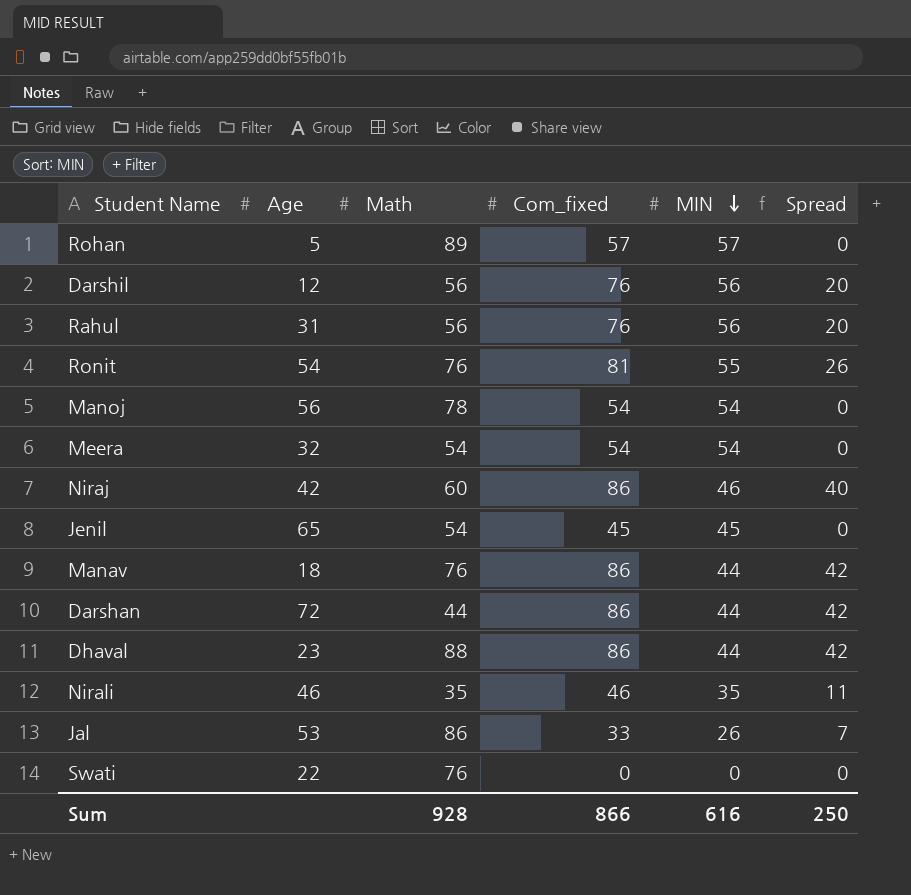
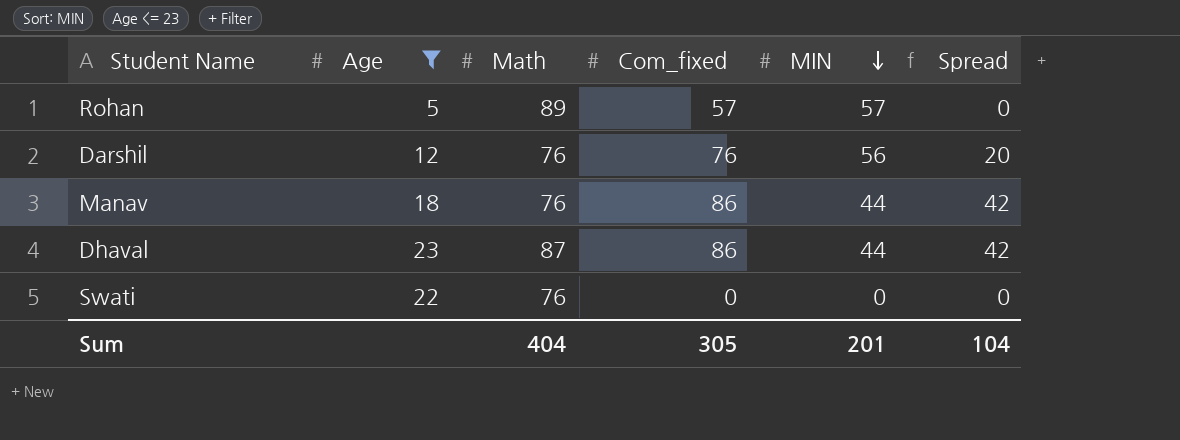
filter: none -> Age <= 23
Darshil | Math: 56 -> 76
Dhaval | Math: 88 -> 87
Sum | Math: 928 -> 404
Sum | Com_fixed: 866 -> 305
Sum | MIN: 616 -> 201
Sum | Spread: 250 -> 104

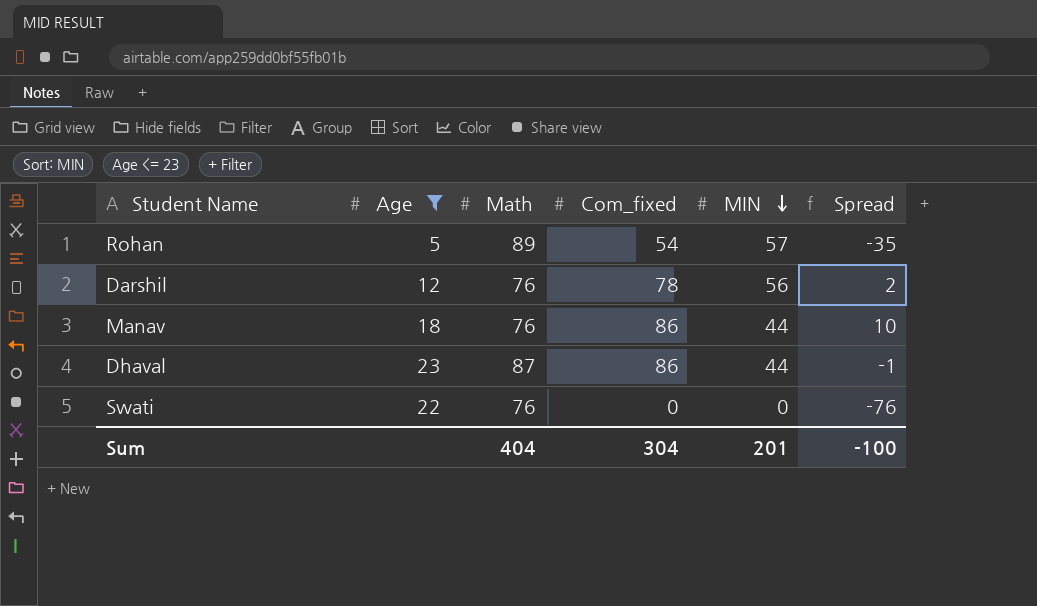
column Spread | formula: [Com_fixed] - [MIN] -> [Com_fixed] - [Math]
Rohan | Com_fixed: 57 -> 54
Darshil | Com_fixed: 76 -> 78
Sum | Com_fixed: 305 -> 304
Sum | Spread: 104 -> -100

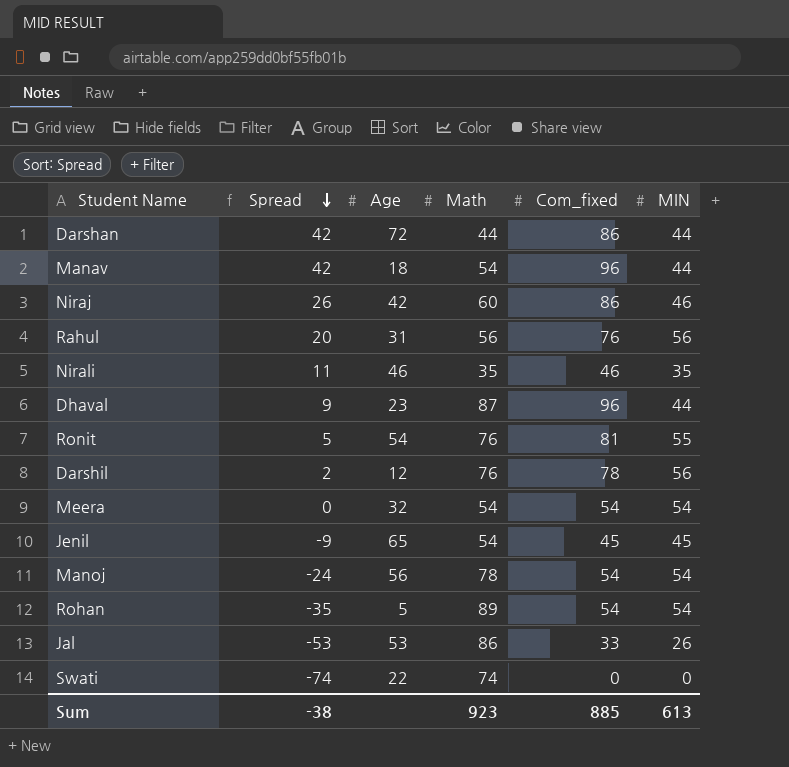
filter: Age <= 23 -> none
row order: MIN descending -> Spread descending
column Spread | position: 6 -> 2
Manav | Spread: 10 -> 42
Manav | Math: 76 -> 54
Manav | Com_fixed: 86 -> 96
Dhaval | Spread: -1 -> 9
Dhaval | Com_fixed: 86 -> 96
Rohan | MIN: 57 -> 54
Swati | Spread: -76 -> -74
Swati | Math: 76 -> 74
Sum | Spread: -100 -> -38
Sum | Math: 404 -> 923
Sum | Com_fixed: 304 -> 885
Sum | MIN: 201 -> 613

